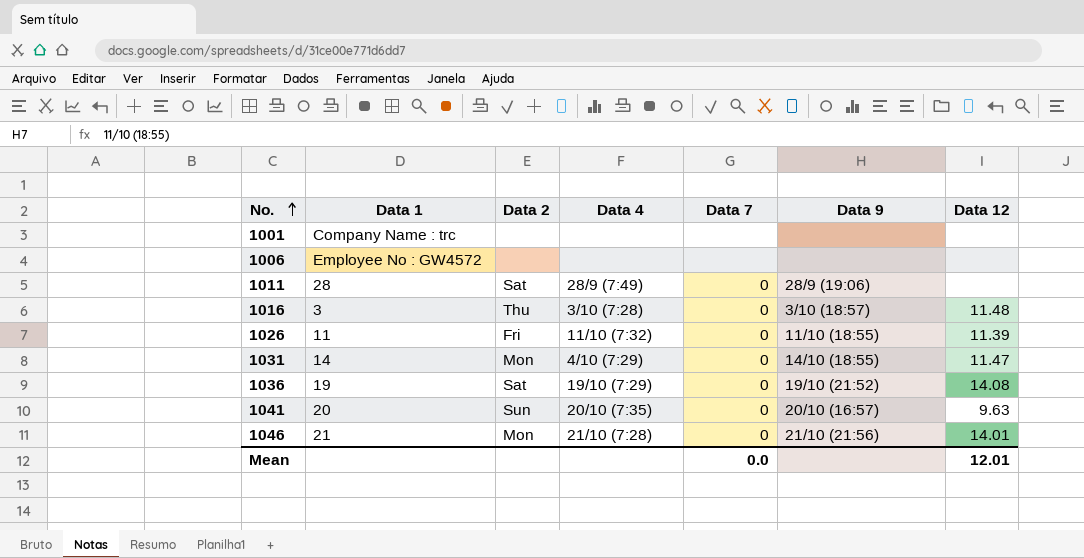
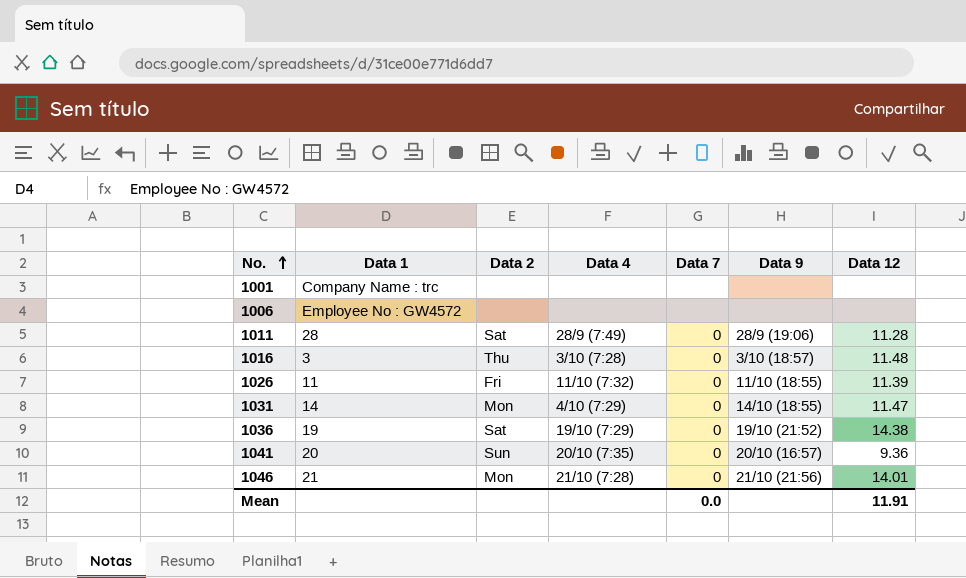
1011 | Data 12: none -> 11.28
1036 | Data 12: 14.08 -> 14.38
1041 | Data 12: 9.63 -> 9.36
Mean | Data 12: 12.01 -> 11.91

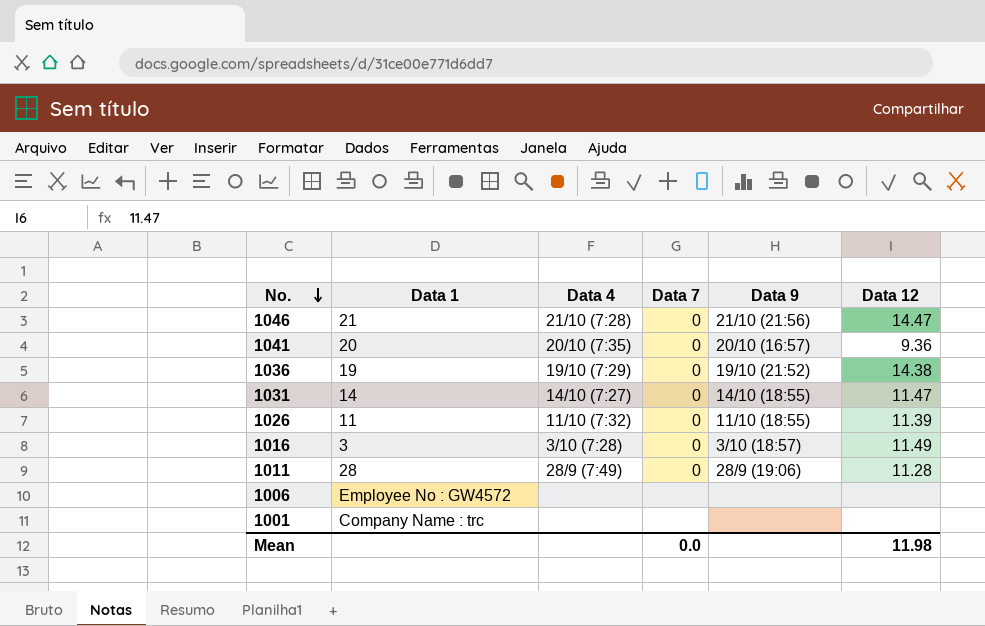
row order: No. ascending -> No. descending
column Data 2 | position: 3 -> none
1046 | Data 12: 14.01 -> 14.47
1031 | Data 4: 4/10 (7:29) -> 14/10 (7:27)
1016 | Data 12: 11.48 -> 11.49
Mean | Data 12: 11.91 -> 11.98

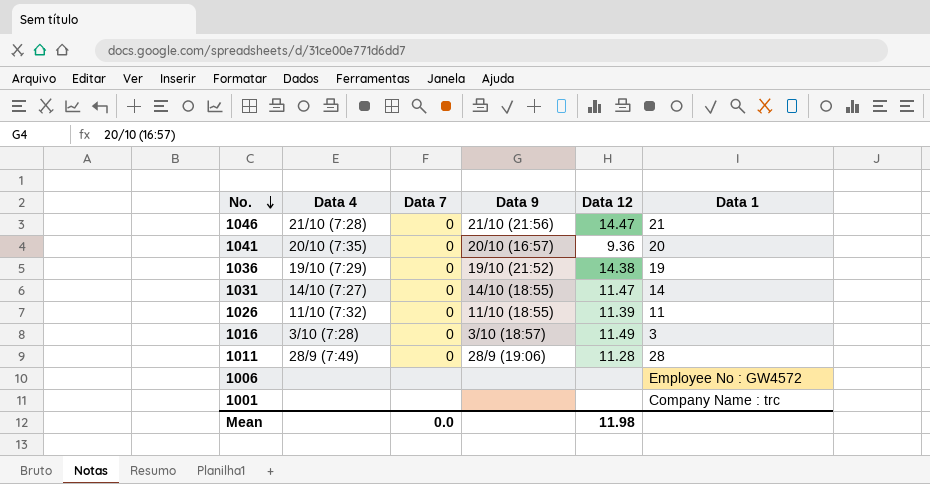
column Data 1 | position: 2 -> 6

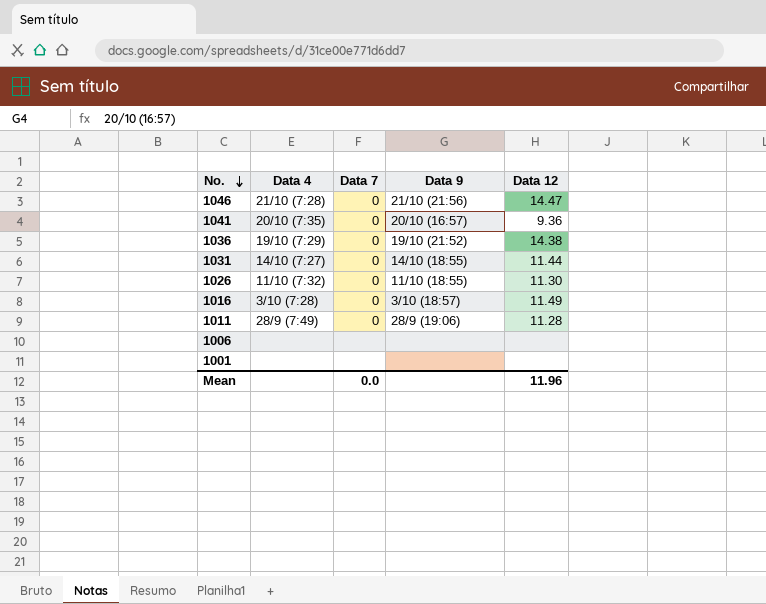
column Data 1 | position: 6 -> none
1031 | Data 12: 11.47 -> 11.44
1026 | Data 12: 11.39 -> 11.30
Mean | Data 12: 11.98 -> 11.96

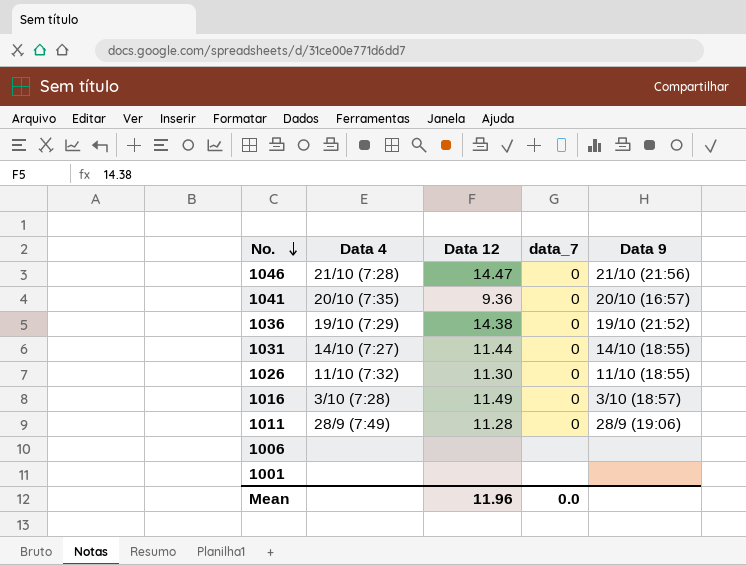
column Data 12 | position: 5 -> 3
column name: Data 7 -> data_7

